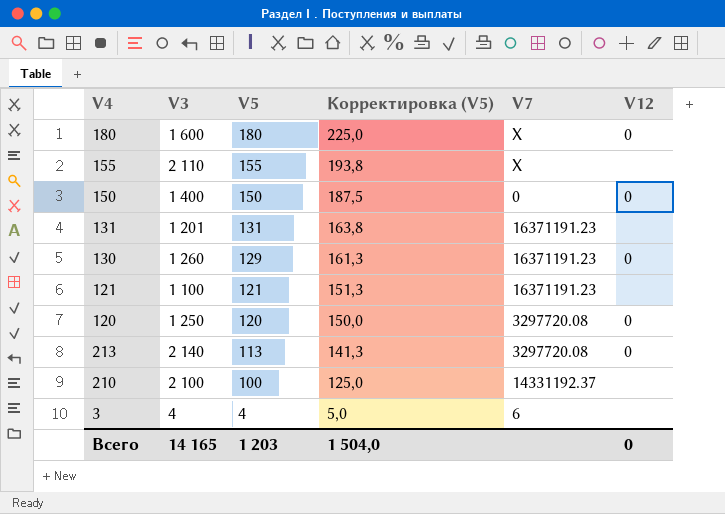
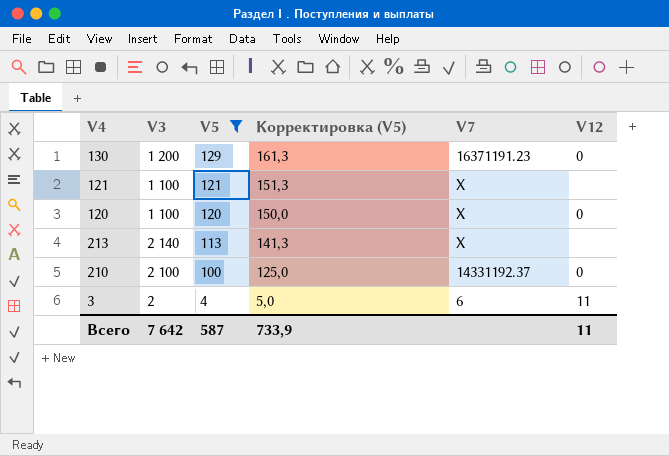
filter: none -> V5 <= 129
130 | V3: 1 260 -> 1 200
121 | V7: 16371191.23 -> Х
120 | V3: 1 250 -> 1 100
120 | V7: 3297720.08 -> Х
213 | V7: 3297720.08 -> X
213 | V12: 0 -> none
210 | V12: none -> 0
3 | V3: 4 -> 2
3 | V12: none -> 11
Всего | V3: 14 165 -> 7 642
Всего | V5: 1 203 -> 587
Всего | Корректировка (V5): 1 504,0 -> 733,9
Всего | V12: 0 -> 11

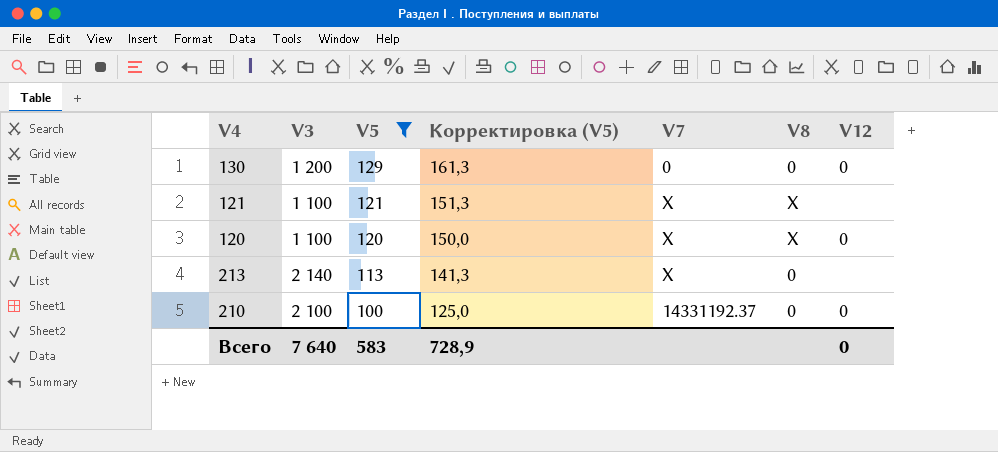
column V8 | position: none -> 6
row 3: 2 | 4 | 5,0 | 6 | 11 -> none
130 | V7: 16371191.23 -> 0
Всего | V3: 7 642 -> 7 640
Всего | V5: 587 -> 583
Всего | Корректировка (V5): 733,9 -> 728,9
Всего | V12: 11 -> 0

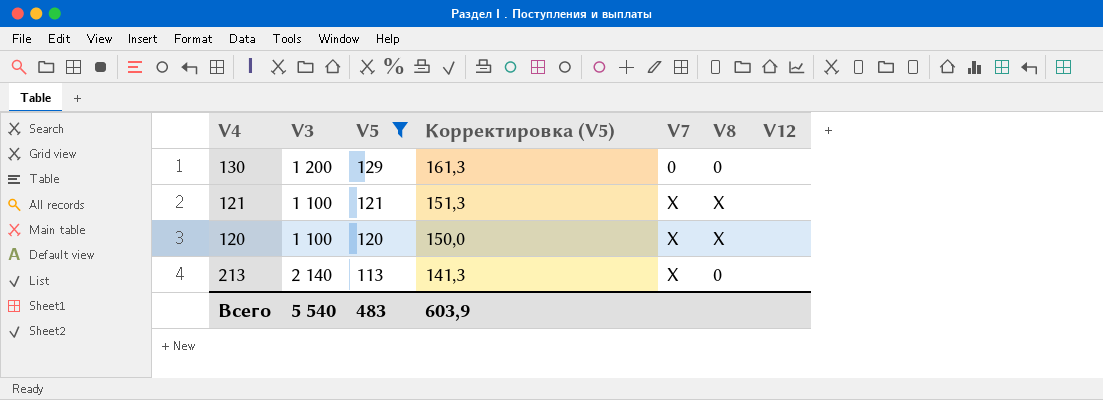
row 210: 2 100 | 100 | 125,0 | 14331192.37 | 0 | 0 -> none
130 | V12: 0 -> none
120 | V12: 0 -> none
Всего | V3: 7 640 -> 5 540
Всего | V5: 583 -> 483
Всего | Корректировка (V5): 728,9 -> 603,9
Всего | V12: 0 -> none

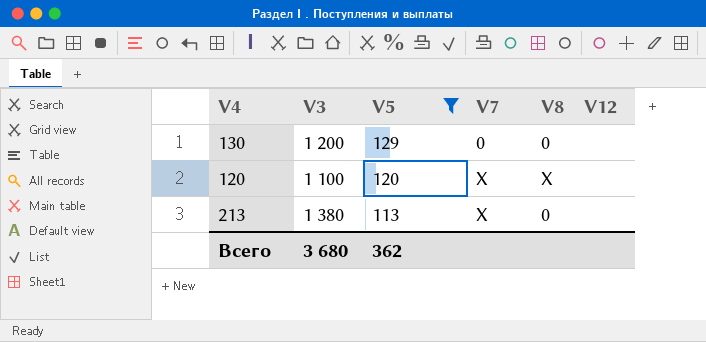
column Корректировка (V5) | formula: [V5] * 1,25 -> none
row 121: 1 100 | 121 | 151,3 | Х | Х | none -> none
213 | V3: 2 140 -> 1 380
Всего | V3: 5 540 -> 3 680
Всего | V5: 483 -> 362

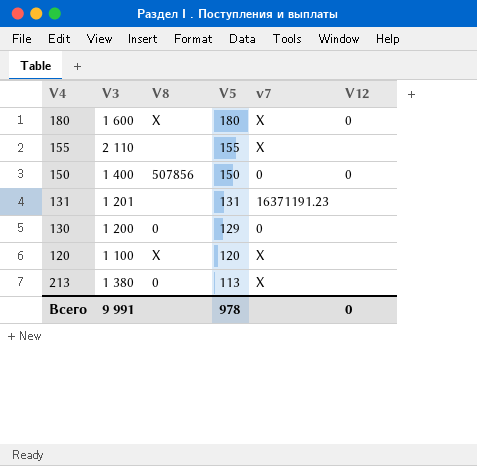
filter: V5 <= 129 -> none
column V8 | position: 5 -> 3
column name: V7 -> v7
Всего | V3: 3 680 -> 9 991
Всего | V5: 362 -> 978
Всего | V12: none -> 0

